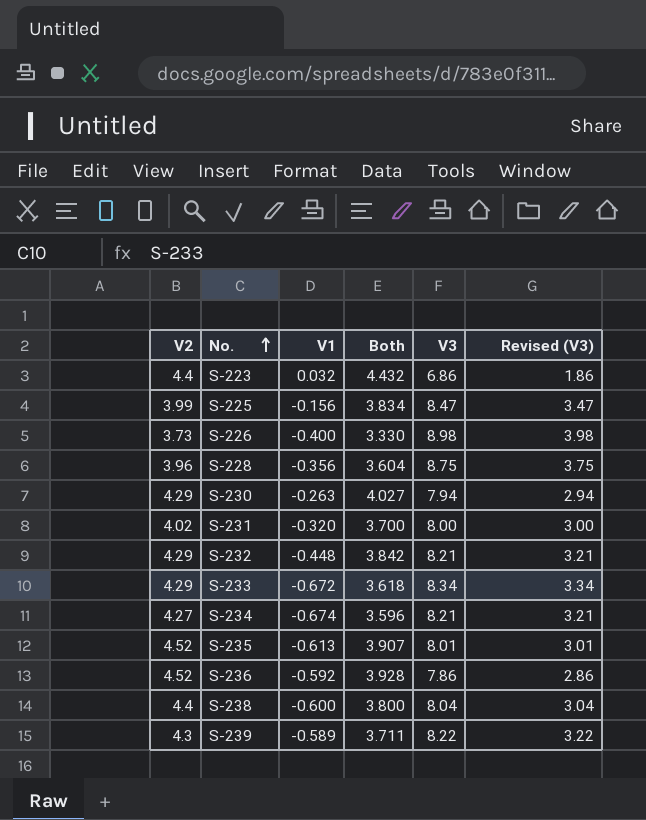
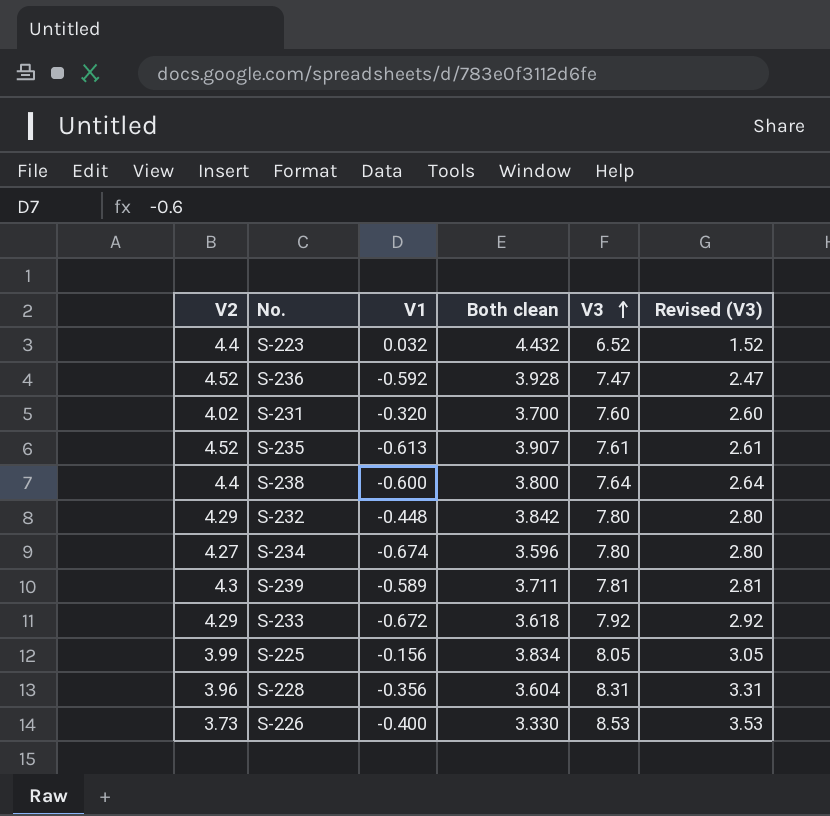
row order: No. ascending -> V3 ascending
column name: Both -> Both clean
row S-230: 4.29 | -0.263 | 4.027 | 7.94 | 2.94 -> none
S-223 | V3: 6.86 -> 6.52
S-223 | Revised (V3): 1.86 -> 1.52
S-236 | V3: 7.86 -> 7.47
S-236 | Revised (V3): 2.86 -> 2.47
S-231 | V3: 8.00 -> 7.60
S-231 | Revised (V3): 3.00 -> 2.60
S-235 | V3: 8.01 -> 7.61
S-235 | Revised (V3): 3.01 -> 2.61
S-238 | V3: 8.04 -> 7.64
S-238 | Revised (V3): 3.04 -> 2.64
S-232 | V3: 8.21 -> 7.80
S-232 | Revised (V3): 3.21 -> 2.80
S-234 | V3: 8.21 -> 7.80
S-234 | Revised (V3): 3.21 -> 2.80
S-239 | V3: 8.22 -> 7.81
S-239 | Revised (V3): 3.22 -> 2.81
S-233 | V3: 8.34 -> 7.92
S-233 | Revised (V3): 3.34 -> 2.92
S-225 | V3: 8.47 -> 8.05
S-225 | Revised (V3): 3.47 -> 3.05
S-228 | V3: 8.75 -> 8.31
S-228 | Revised (V3): 3.75 -> 3.31
S-226 | V3: 8.98 -> 8.53
S-226 | Revised (V3): 3.98 -> 3.53

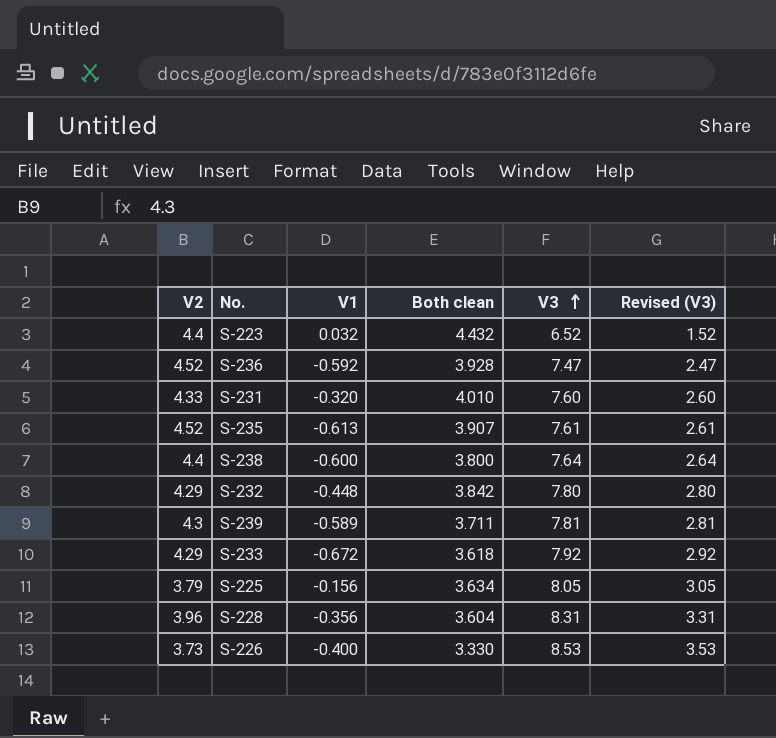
row S-234: 4.27 | -0.674 | 3.596 | 7.80 | 2.80 -> none
S-231 | V2: 4.02 -> 4.33
S-231 | Both clean: 3.700 -> 4.010
S-225 | V2: 3.99 -> 3.79
S-225 | Both clean: 3.834 -> 3.634

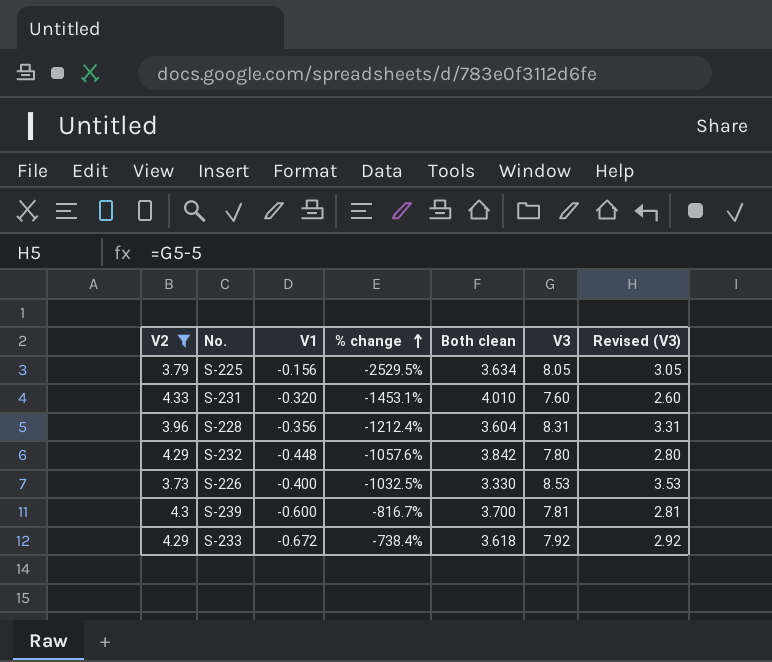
filter: none -> V2 <= 4.33
row order: V3 ascending -> % change ascending
column % change | formula: none -> ([V2] - [V1]) / [V1]
S-239 | V1: -0.589 -> -0.600
S-239 | Both clean: 3.711 -> 3.700

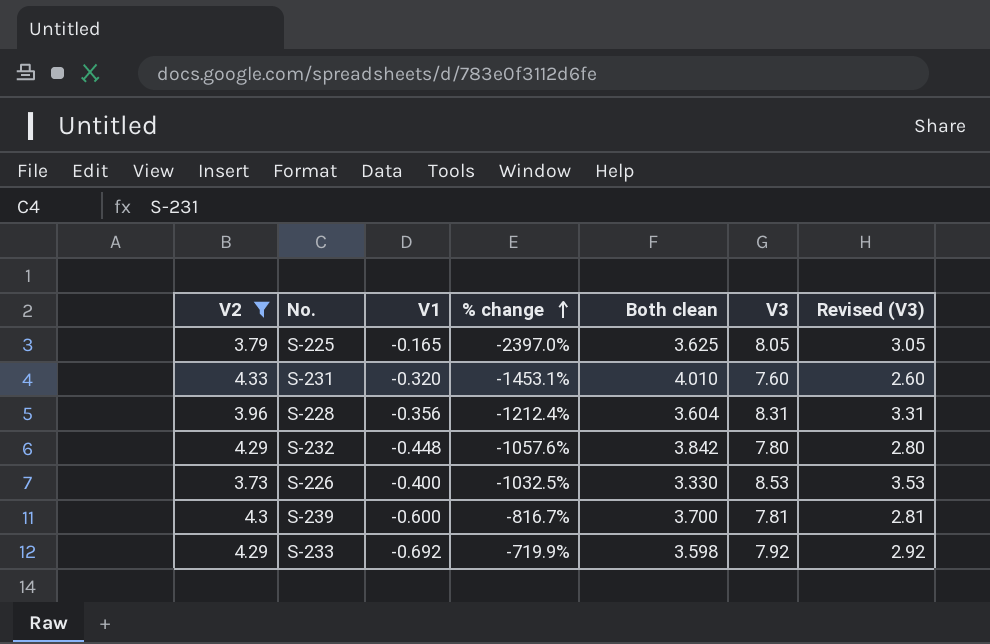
S-225 | V1: -0.156 -> -0.165
S-225 | % change: -2529.5% -> -2397.0%
S-225 | Both clean: 3.634 -> 3.625
S-233 | V1: -0.672 -> -0.692
S-233 | % change: -738.4% -> -719.9%
S-233 | Both clean: 3.618 -> 3.598

